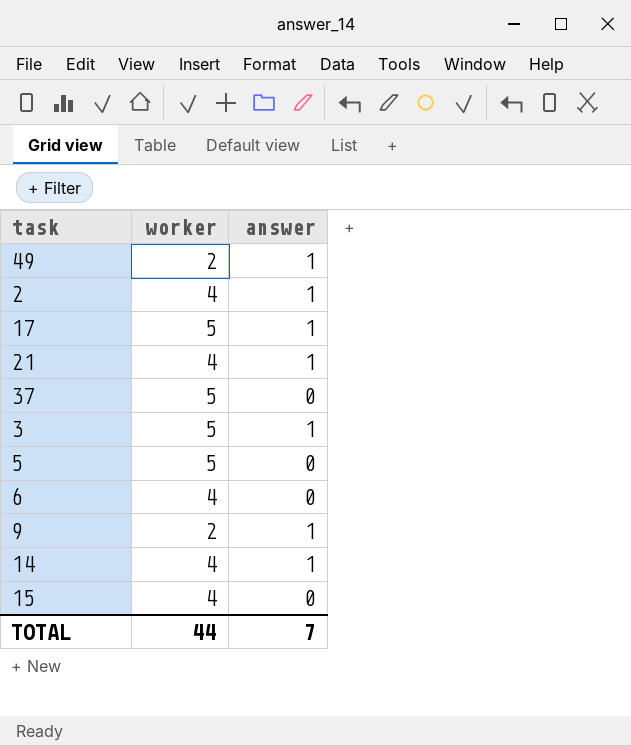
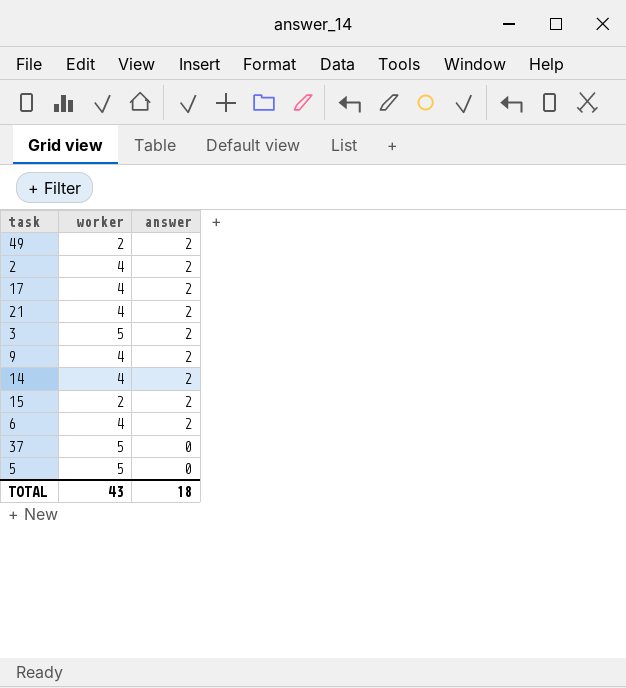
row order: none -> answer descending
49 | answer: 1 -> 2
2 | answer: 1 -> 2
17 | worker: 5 -> 4
17 | answer: 1 -> 2
21 | answer: 1 -> 2
3 | answer: 1 -> 2
9 | worker: 2 -> 4
9 | answer: 1 -> 2
14 | answer: 1 -> 2
15 | worker: 4 -> 2
15 | answer: 0 -> 2
6 | answer: 0 -> 2
TOTAL | worker: 44 -> 43
TOTAL | answer: 7 -> 18

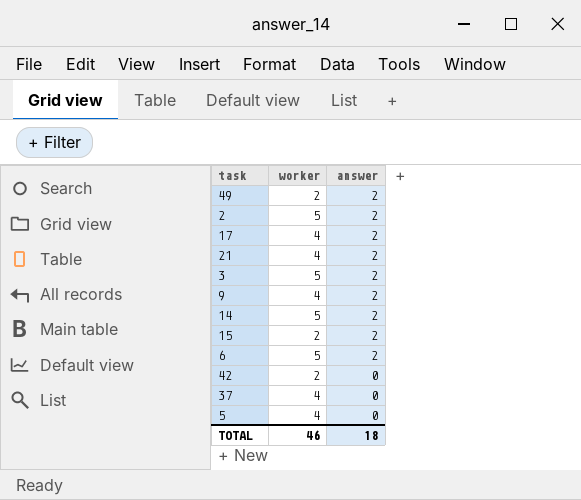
2 | worker: 4 -> 5
14 | worker: 4 -> 5
6 | worker: 4 -> 5
row 42: none -> 2 | 0
37 | worker: 5 -> 4
5 | worker: 5 -> 4
TOTAL | worker: 43 -> 46

